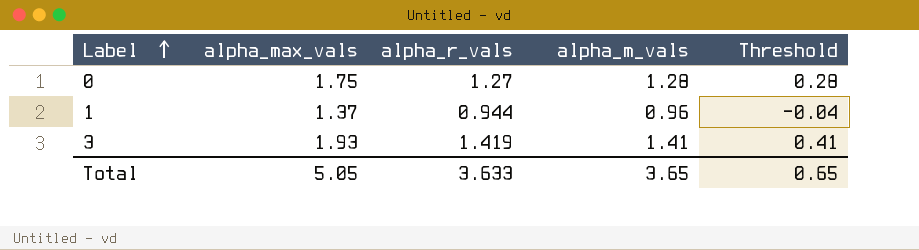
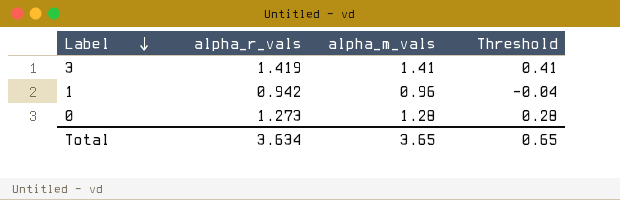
row order: Label ascending -> Label descending
column alpha_max_vals | position: 2 -> none
1 | alpha_r_vals: 0.944 -> 0.942
0 | alpha_r_vals: 1.27 -> 1.273
Total | alpha_r_vals: 3.633 -> 3.634

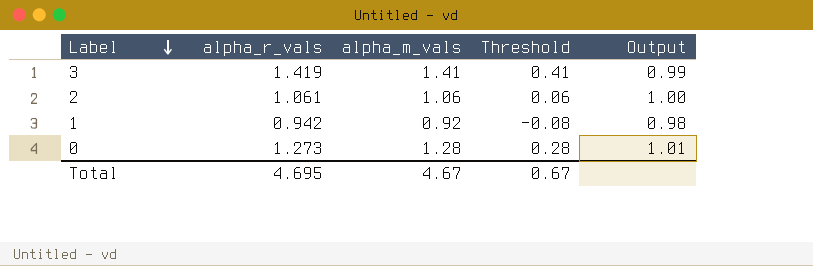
column Output | formula: none -> [alpha_m_vals] / [alpha_r_vals]
row 2: none -> 1.061 | 1.06 | 0.06 | 1.00
1 | alpha_m_vals: 0.96 -> 0.92
1 | Threshold: -0.04 -> -0.08
Total | alpha_r_vals: 3.634 -> 4.695
Total | alpha_m_vals: 3.65 -> 4.67
Total | Threshold: 0.65 -> 0.67

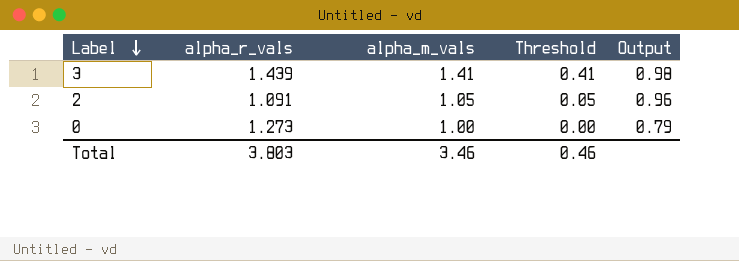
row 1: 0.942 | 0.92 | -0.08 | 0.98 -> none
3 | alpha_r_vals: 1.419 -> 1.439
3 | Output: 0.99 -> 0.98
2 | alpha_r_vals: 1.061 -> 1.091
2 | alpha_m_vals: 1.06 -> 1.05
2 | Threshold: 0.06 -> 0.05
2 | Output: 1.00 -> 0.96
0 | alpha_m_vals: 1.28 -> 1.00
0 | Threshold: 0.28 -> 0.00
0 | Output: 1.01 -> 0.79
Total | alpha_r_vals: 4.695 -> 3.803
Total | alpha_m_vals: 4.67 -> 3.46
Total | Threshold: 0.67 -> 0.46

